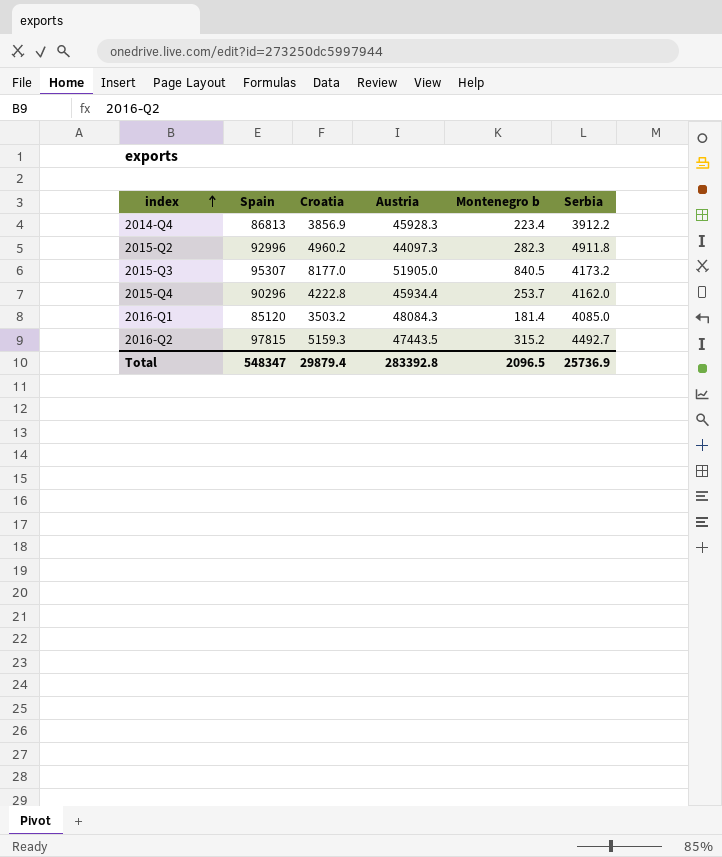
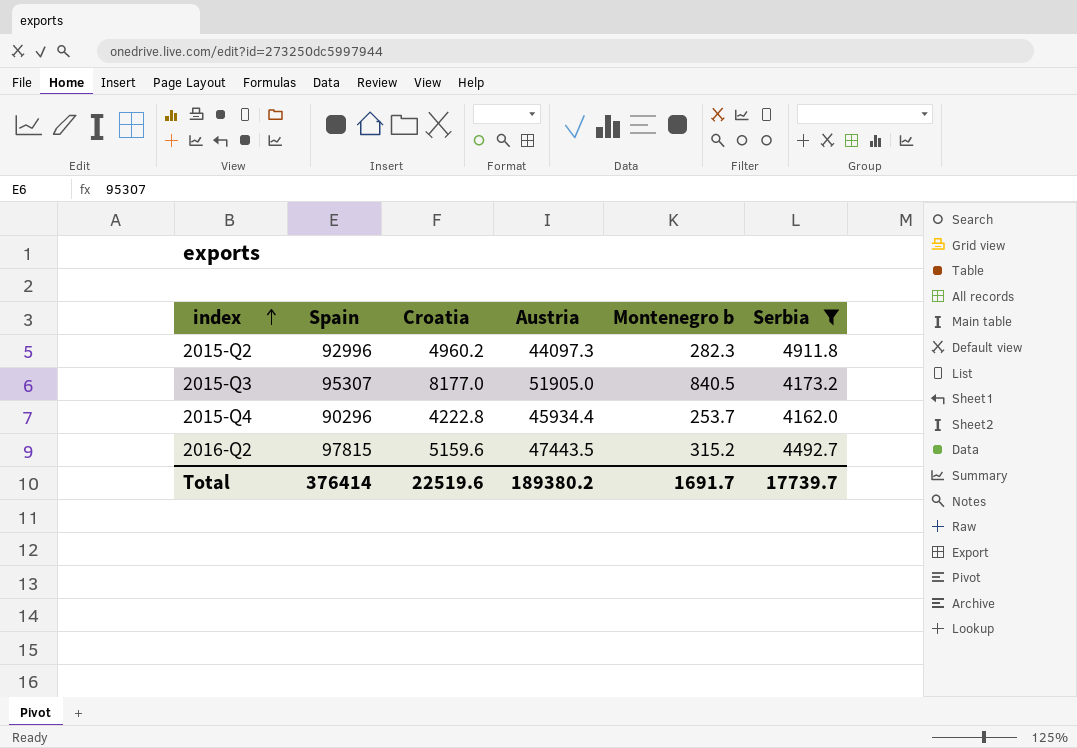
filter: none -> Serbia >= 4162.0
2016-Q2 | Croatia: 5159.3 -> 5159.6
Total | Spain: 548347 -> 376414
Total | Croatia: 29879.4 -> 22519.6
Total | Austria: 283392.8 -> 189380.2
Total | Montenegro b: 2096.5 -> 1691.7
Total | Serbia: 25736.9 -> 17739.7

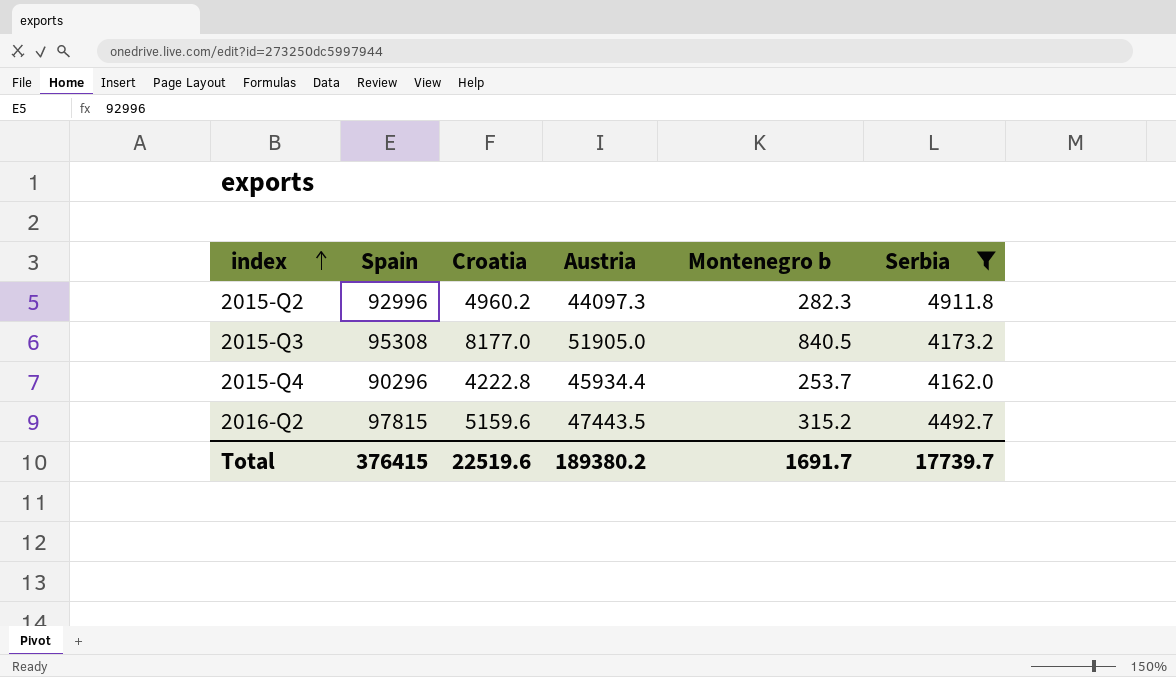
2015-Q3 | Spain: 95307 -> 95308
Total | Spain: 376414 -> 376415

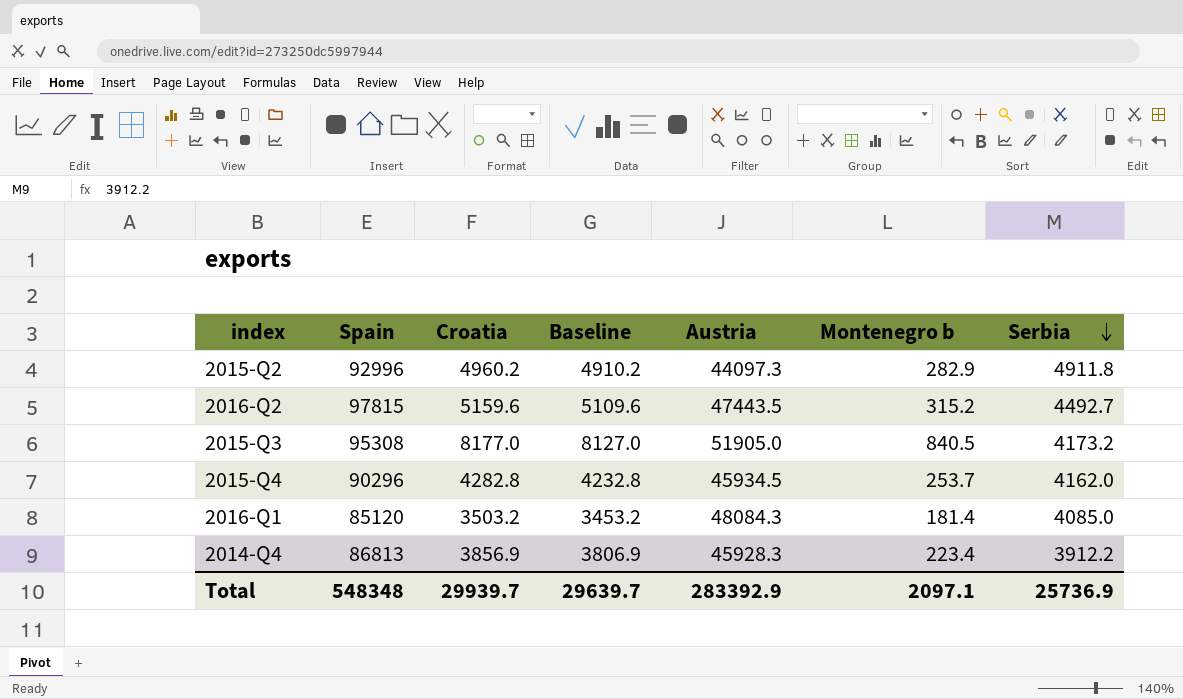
filter: Serbia >= 4162.0 -> none
row order: index ascending -> Serbia descending
column Baseline | formula: none -> [Croatia] - 50
2015-Q2 | Montenegro b: 282.3 -> 282.9
2015-Q4 | Croatia: 4222.8 -> 4282.8
2015-Q4 | Austria: 45934.4 -> 45934.5
Total | Spain: 376415 -> 548348
Total | Croatia: 22519.6 -> 29939.7
Total | Austria: 189380.2 -> 283392.9
Total | Montenegro b: 1691.7 -> 2097.1
Total | Serbia: 17739.7 -> 25736.9

